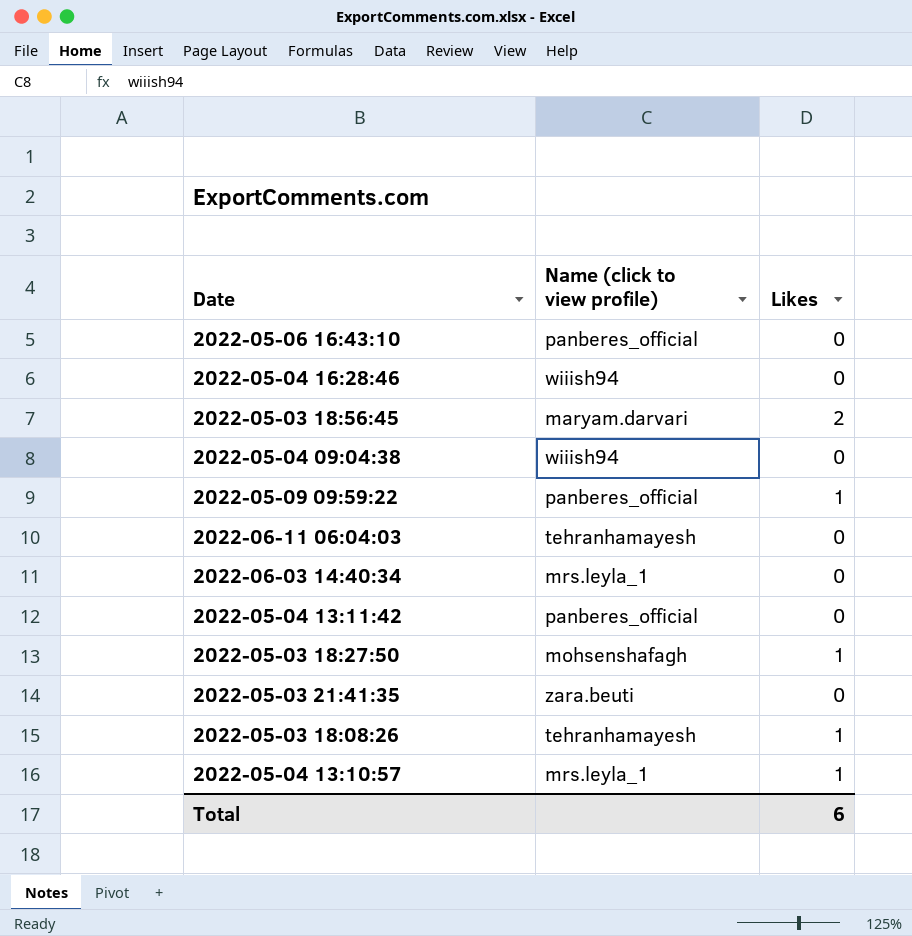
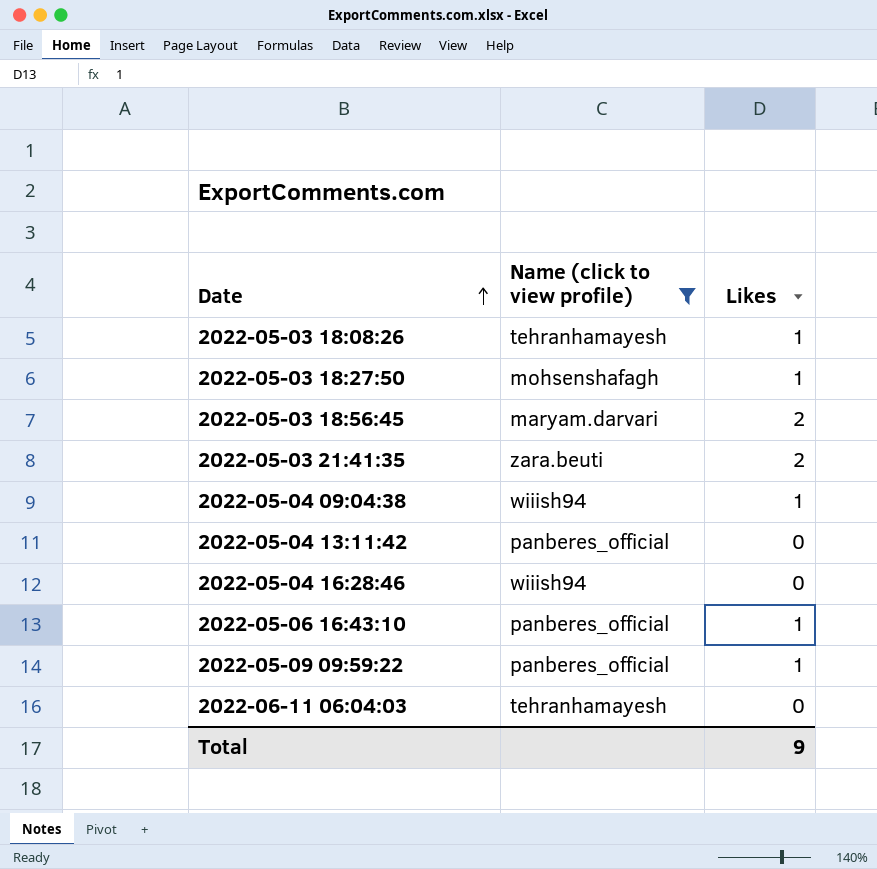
filter: none -> Name (click to view profile) != mrs.leyla_1
row order: none -> Date ascending
2022-05-03 21:41:35 | Likes: 0 -> 2
2022-05-04 09:04:38 | Likes: 0 -> 1
2022-05-06 16:43:10 | Likes: 0 -> 1
Total | Likes: 6 -> 9

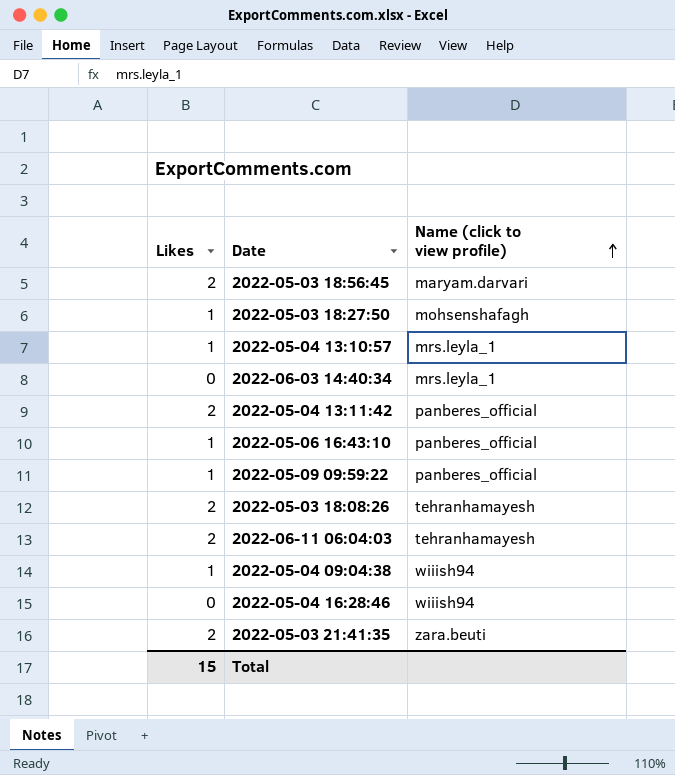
filter: Name (click to view profile) != mrs.leyla_1 -> none
row order: Date ascending -> Name (click to view profile) ascending
column Likes | position: 3 -> 1
2022-05-04 13:11:42 | Likes: 0 -> 2
2022-05-03 18:08:26 | Likes: 1 -> 2
2022-06-11 06:04:03 | Likes: 0 -> 2
Total | Likes: 9 -> 15

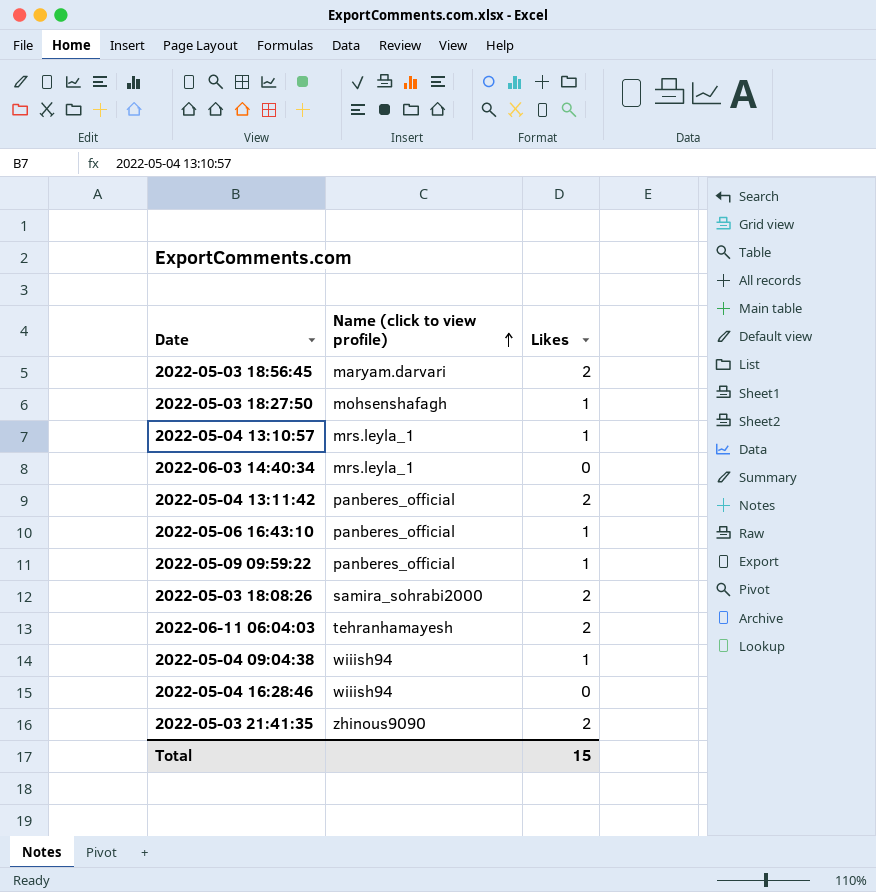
column Likes | position: 1 -> 3
2022-05-03 18:08:26 | Name (click to view profile): tehranhamayesh -> samira_sohrabi2000
2022-05-03 21:41:35 | Name (click to view profile): zara.beuti -> zhinous9090

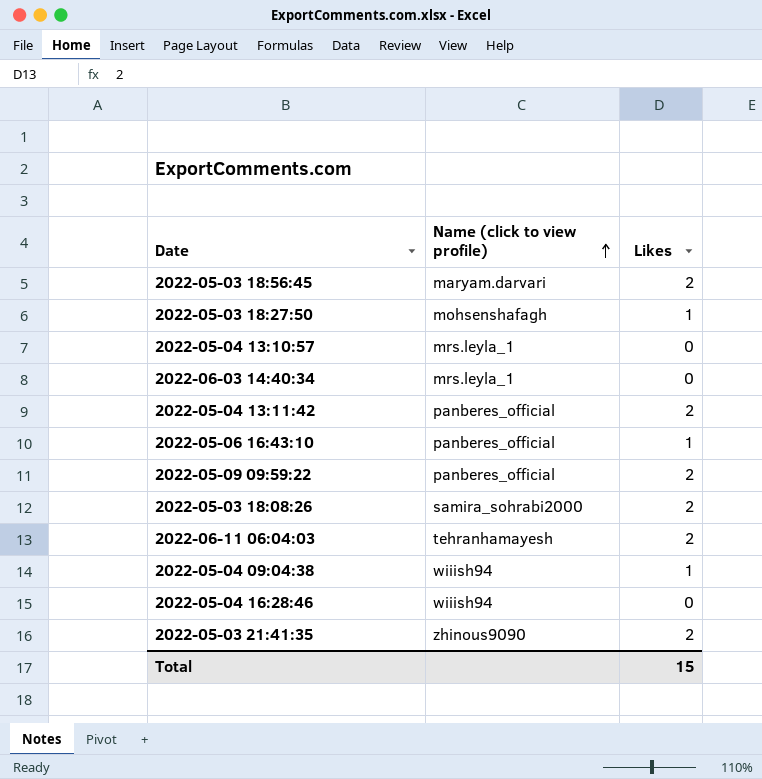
2022-05-04 13:10:57 | Likes: 1 -> 0
2022-05-09 09:59:22 | Likes: 1 -> 2

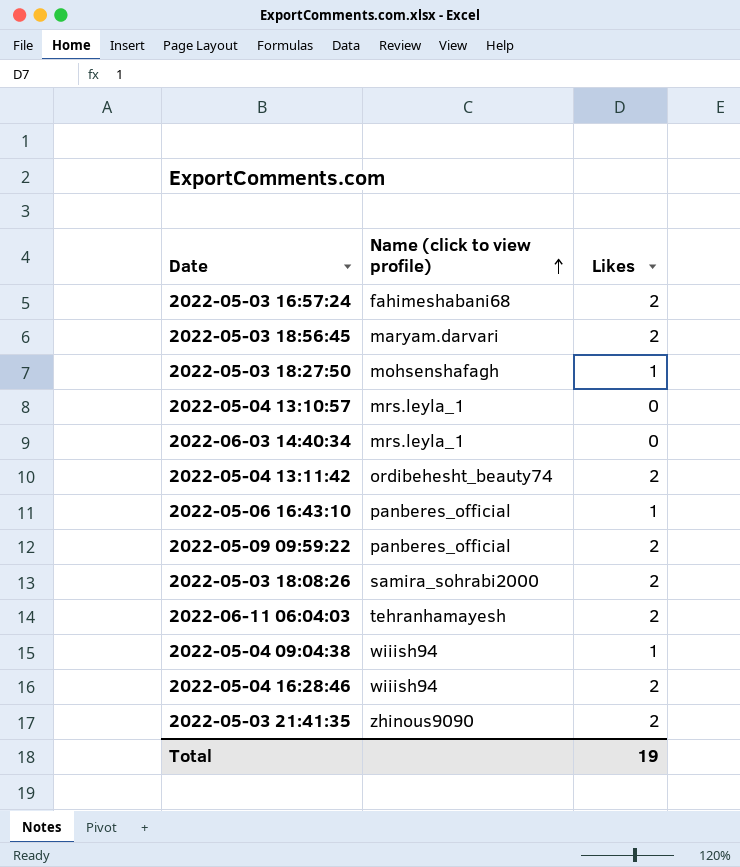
row 2022-05-03 16:57:24: none -> fahimeshabani68 | 2
2022-05-04 13:11:42 | Name (click to view profile): panberes_official -> ordibehesht_beauty74
2022-05-04 16:28:46 | Likes: 0 -> 2
Total | Likes: 15 -> 19

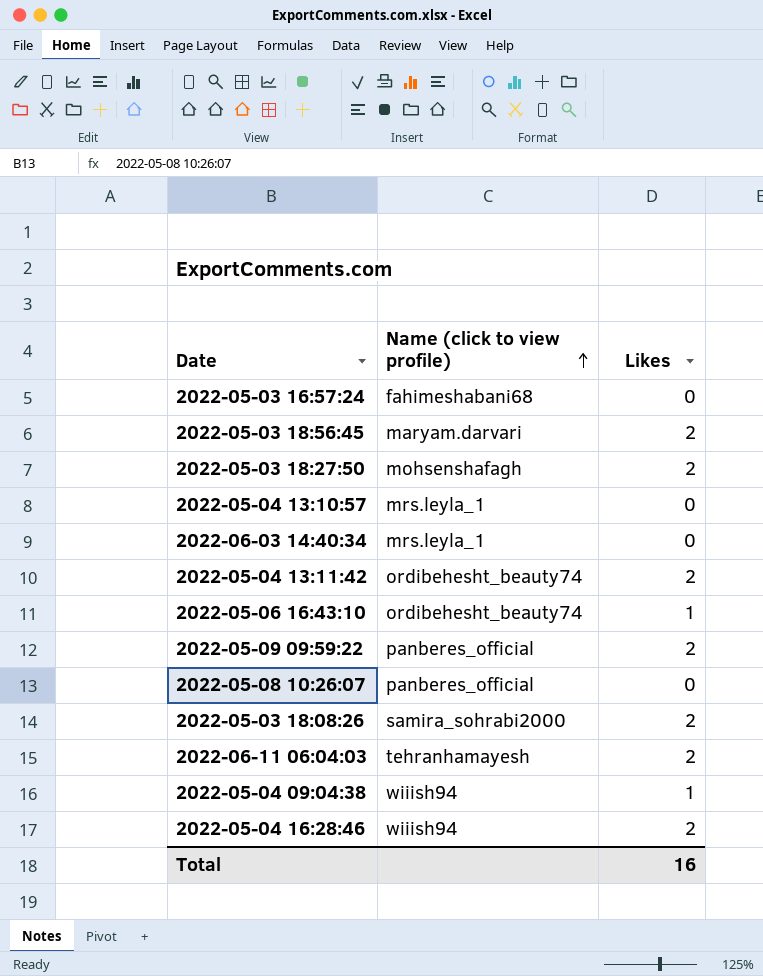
row 2022-05-03 21:41:35: zhinous9090 | 2 -> none
2022-05-03 16:57:24 | Likes: 2 -> 0
2022-05-03 18:27:50 | Likes: 1 -> 2
2022-05-06 16:43:10 | Name (click to view profile): panberes_official -> ordibehesht_beauty74
row 2022-05-08 10:26:07: none -> panberes_official | 0
Total | Likes: 19 -> 16

